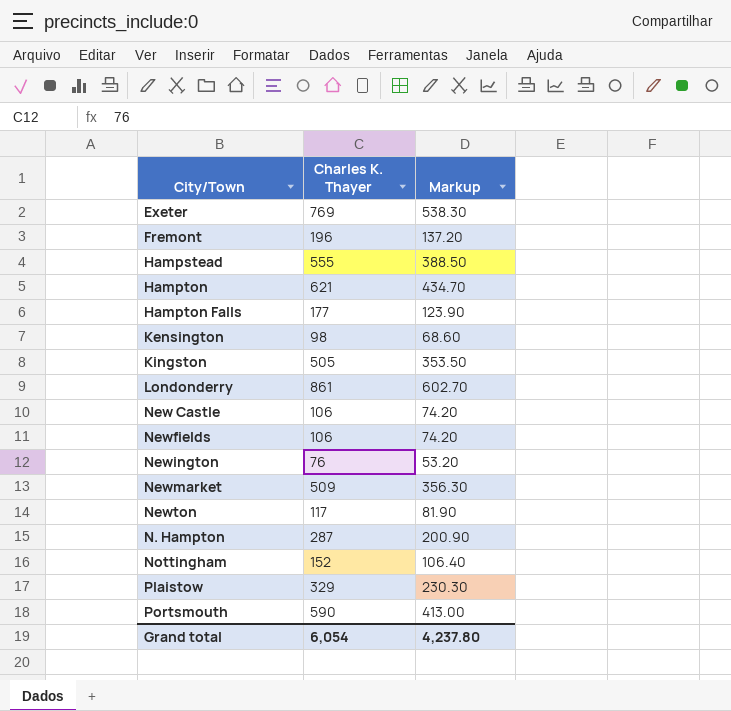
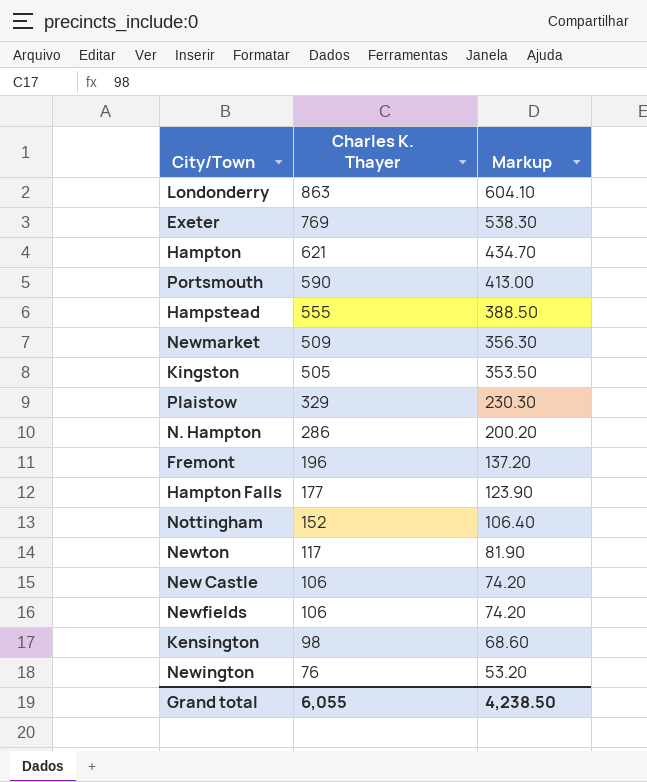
row order: none -> Charles K. Thayer descending
Londonderry | Charles K. Thayer: 861 -> 863
Londonderry | Markup: 602.70 -> 604.10
N. Hampton | Charles K. Thayer: 287 -> 286
N. Hampton | Markup: 200.90 -> 200.20
Grand total | Charles K. Thayer: 6,054 -> 6,055
Grand total | Markup: 4,237.80 -> 4,238.50

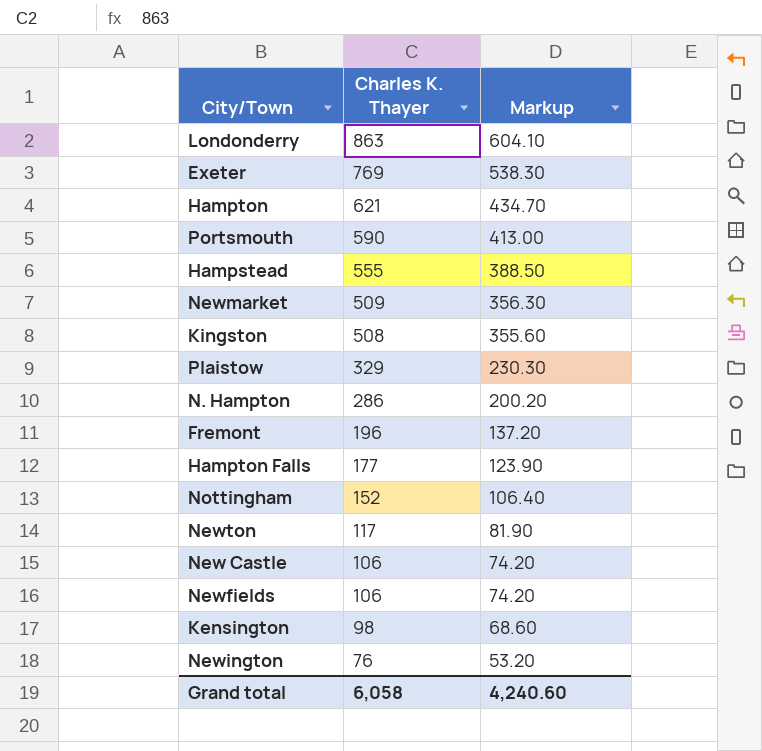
Kingston | Charles K. Thayer: 505 -> 508
Kingston | Markup: 353.50 -> 355.60
Grand total | Charles K. Thayer: 6,055 -> 6,058
Grand total | Markup: 4,238.50 -> 4,240.60

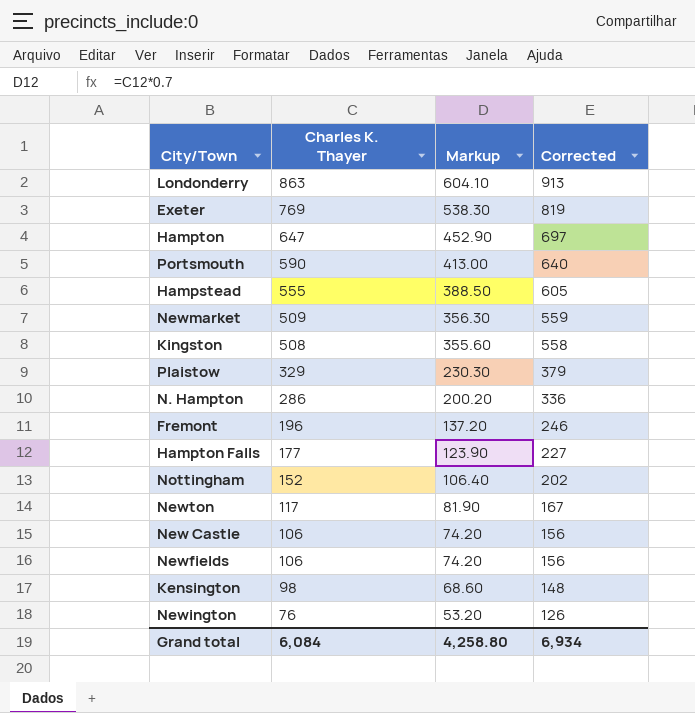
column Corrected | formula: none -> [Charles K. Thayer] + 50
Hampton | Charles K. Thayer: 621 -> 647
Hampton | Markup: 434.70 -> 452.90
Grand total | Charles K. Thayer: 6,058 -> 6,084
Grand total | Markup: 4,240.60 -> 4,258.80

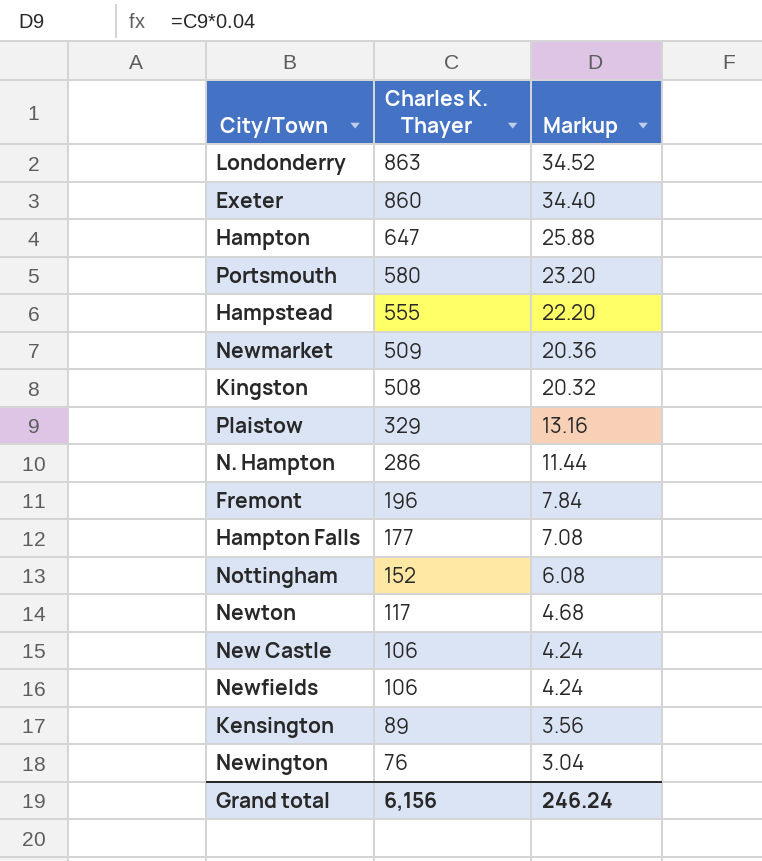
column Corrected | formula: [Charles K. Thayer] + 50 -> none
column Markup | formula: [Charles K. Thayer] * 0.7 -> [Charles K. Thayer] * 0.04
Exeter | Charles K. Thayer: 769 -> 860
Portsmouth | Charles K. Thayer: 590 -> 580
Kensington | Charles K. Thayer: 98 -> 89
Grand total | Charles K. Thayer: 6,084 -> 6,156
Grand total | Markup: 4,258.80 -> 246.24

